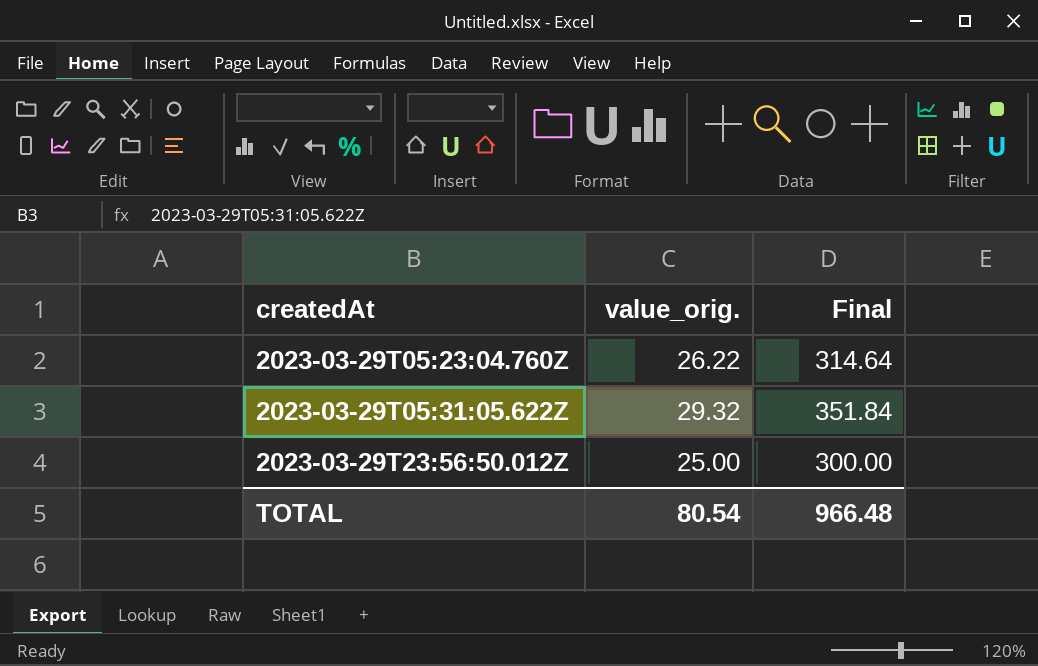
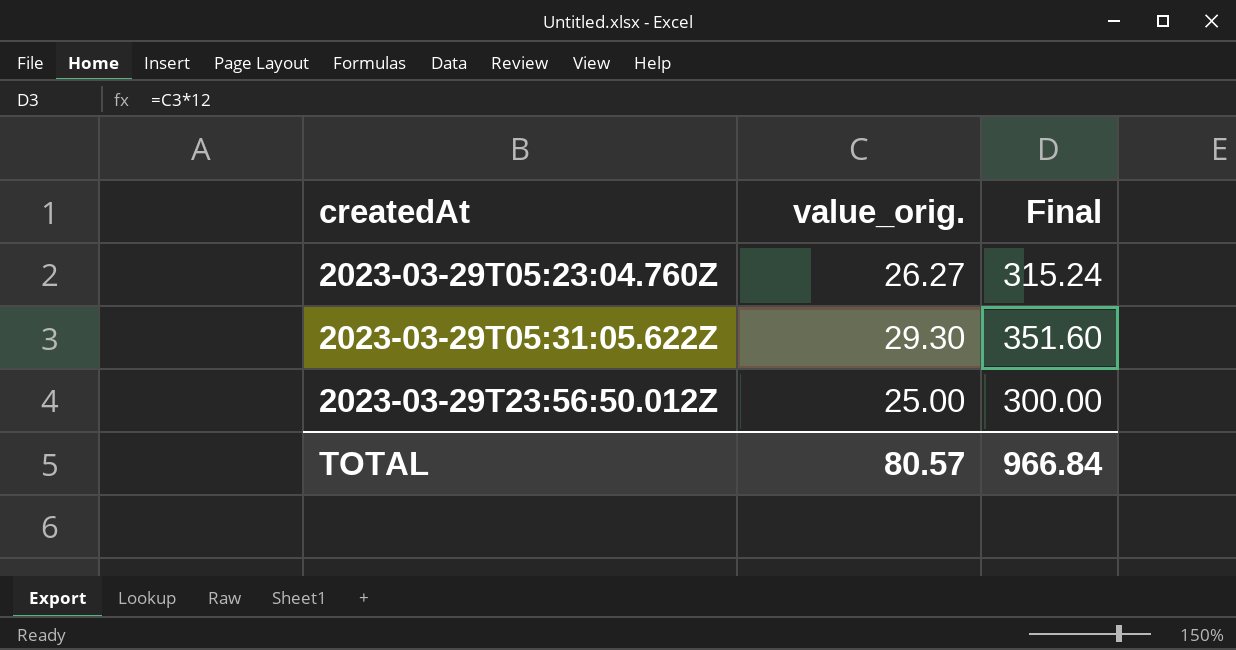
2023-03-29T05:23:04.760Z | value_orig.: 26.22 -> 26.27
2023-03-29T05:23:04.760Z | Final: 314.64 -> 315.24
2023-03-29T05:31:05.622Z | value_orig.: 29.32 -> 29.30
2023-03-29T05:31:05.622Z | Final: 351.84 -> 351.60
TOTAL | value_orig.: 80.54 -> 80.57
TOTAL | Final: 966.48 -> 966.84

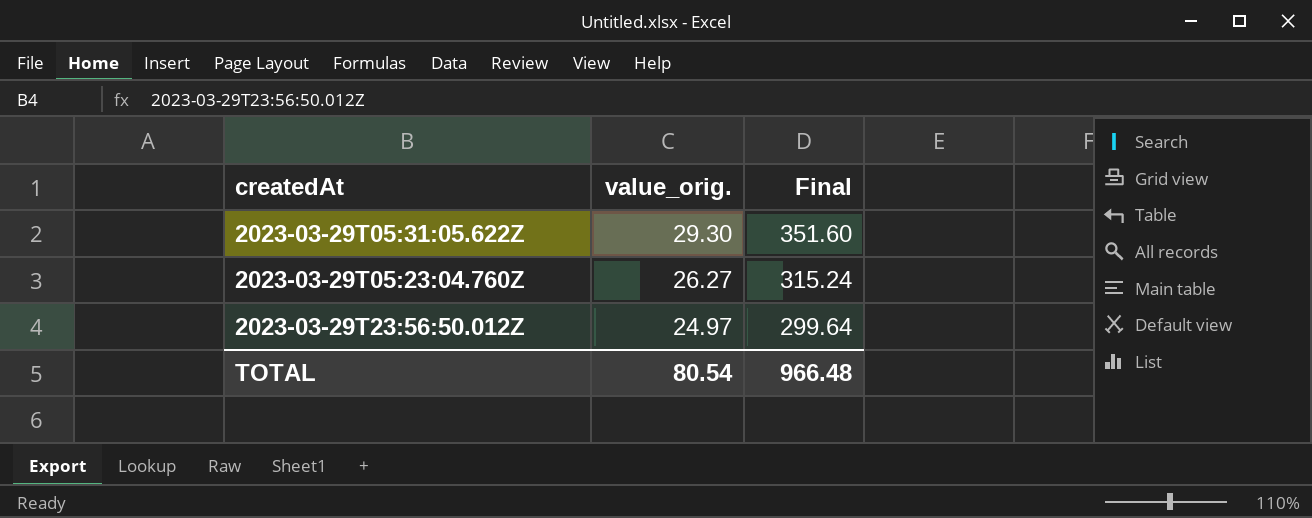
row order: createdAt ascending -> value_orig. descending
2023-03-29T23:56:50.012Z | value_orig.: 25.00 -> 24.97
2023-03-29T23:56:50.012Z | Final: 300.00 -> 299.64
TOTAL | value_orig.: 80.57 -> 80.54
TOTAL | Final: 966.84 -> 966.48

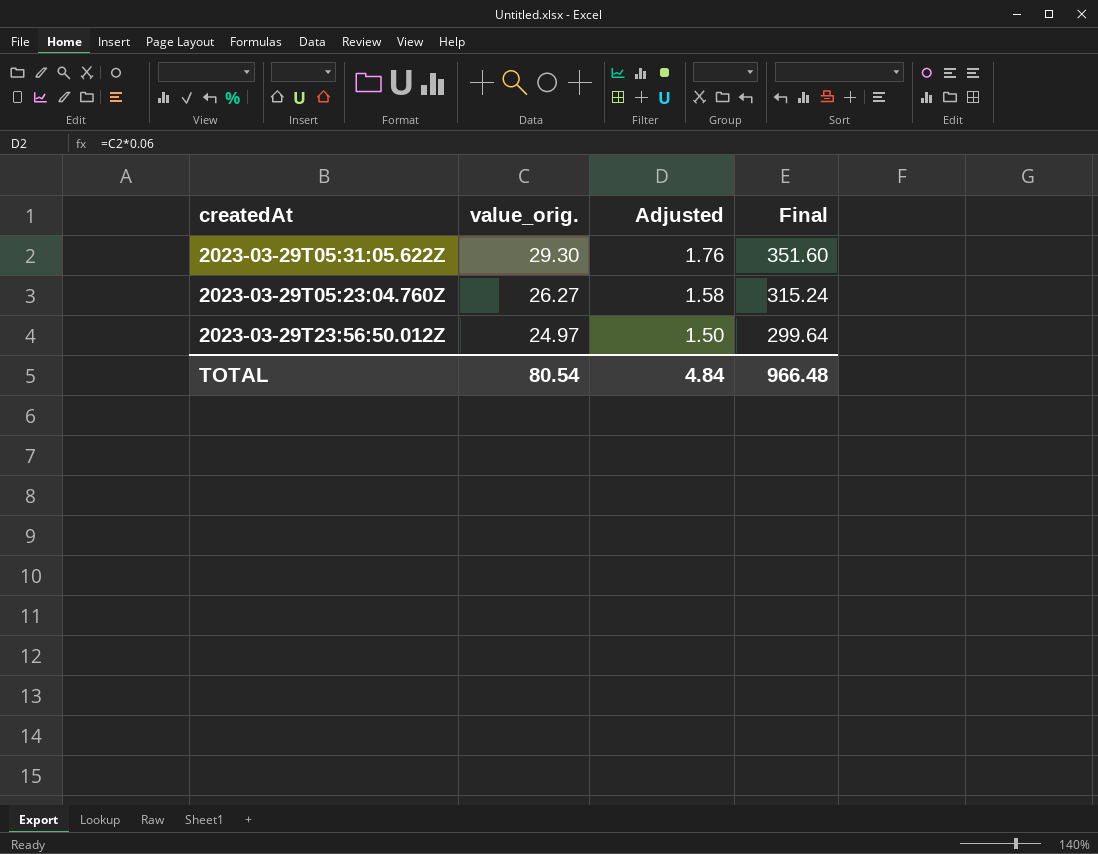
column Adjusted | formula: none -> [value_orig.] * 0.06

